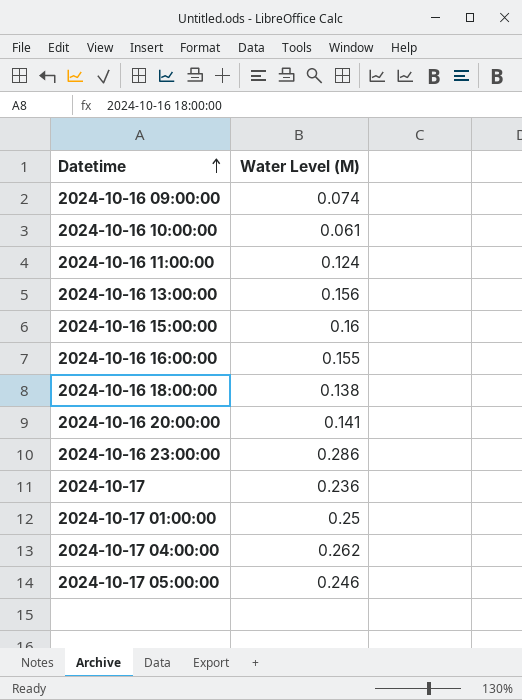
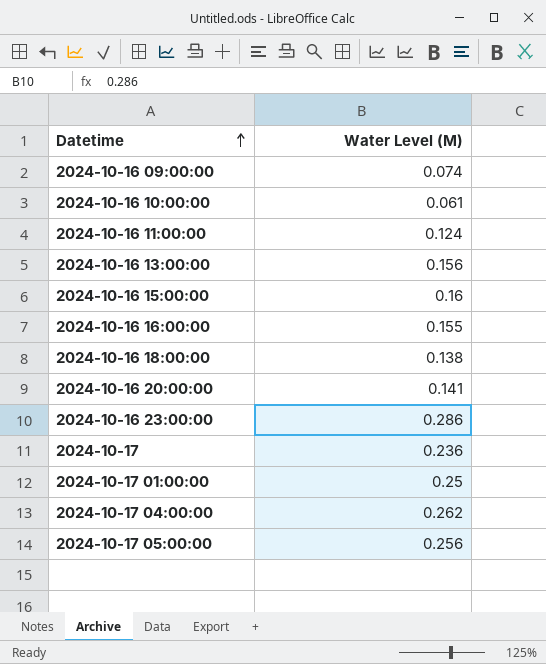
2024-10-17 05:00:00 | Water Level (M): 0.246 -> 0.256

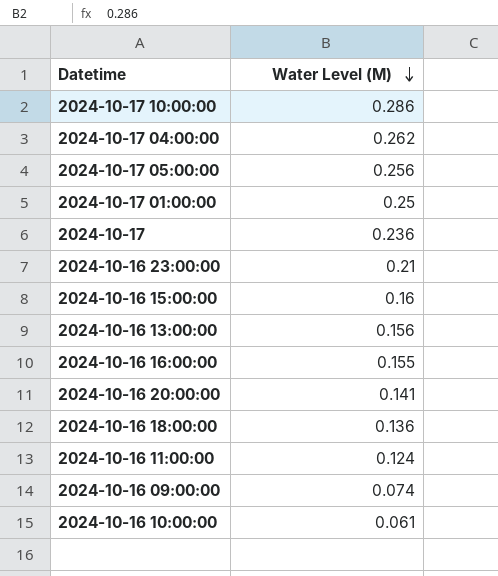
row order: Datetime ascending -> Water Level (M) descending
row 2024-10-17 10:00:00: none -> 0.286
2024-10-16 23:00:00 | Water Level (M): 0.286 -> 0.21
2024-10-16 18:00:00 | Water Level (M): 0.138 -> 0.136

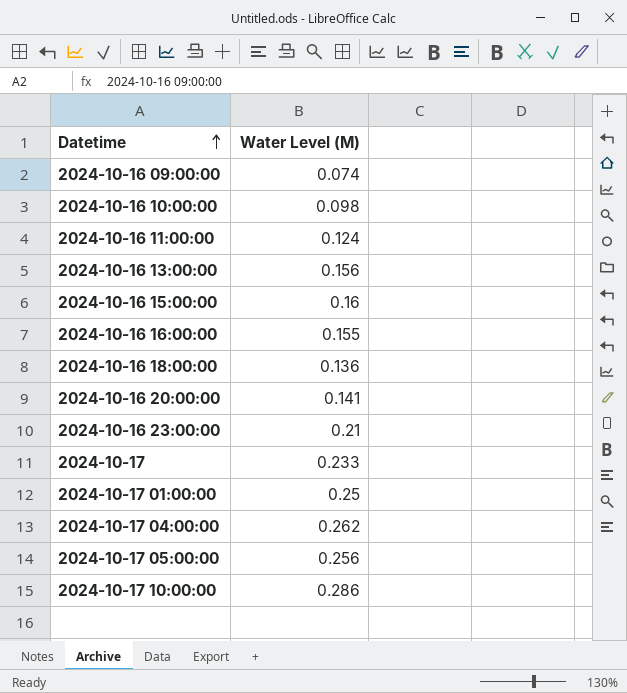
row order: Water Level (M) descending -> Datetime ascending
2024-10-16 10:00:00 | Water Level (M): 0.061 -> 0.098
2024-10-17 | Water Level (M): 0.236 -> 0.233

